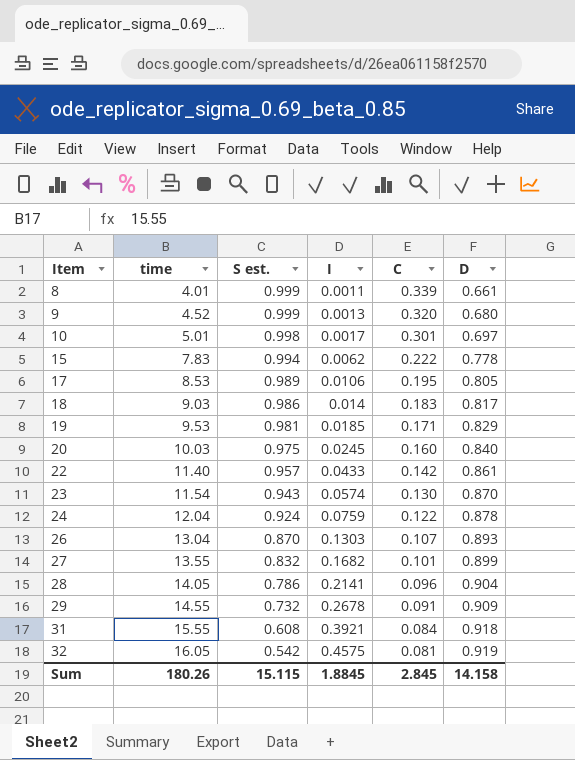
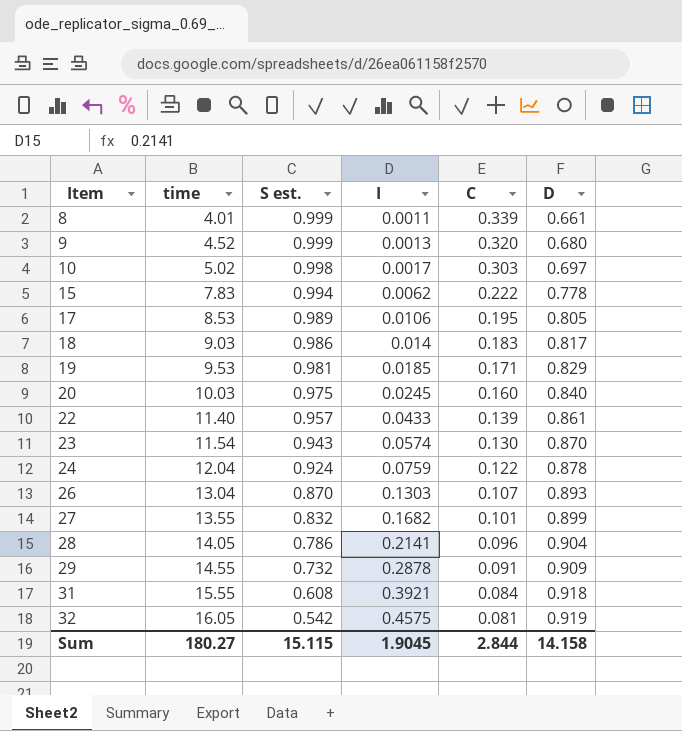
10 | time: 5.01 -> 5.02
10 | C: 0.301 -> 0.303
22 | C: 0.142 -> 0.139
29 | I: 0.2678 -> 0.2878
Sum | time: 180.26 -> 180.27
Sum | I: 1.8845 -> 1.9045
Sum | C: 2.845 -> 2.844

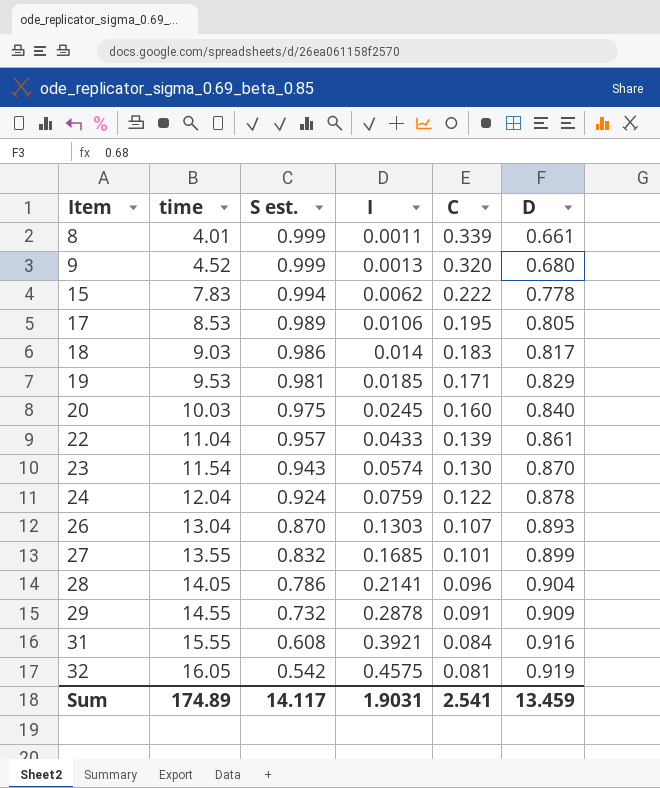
row 10: 5.02 | 0.998 | 0.0017 | 0.303 | 0.697 -> none
22 | time: 11.40 -> 11.04
27 | I: 0.1682 -> 0.1685
31 | D: 0.918 -> 0.916
Sum | time: 180.27 -> 174.89
Sum | S est.: 15.115 -> 14.117
Sum | I: 1.9045 -> 1.9031
Sum | C: 2.844 -> 2.541
Sum | D: 14.158 -> 13.459

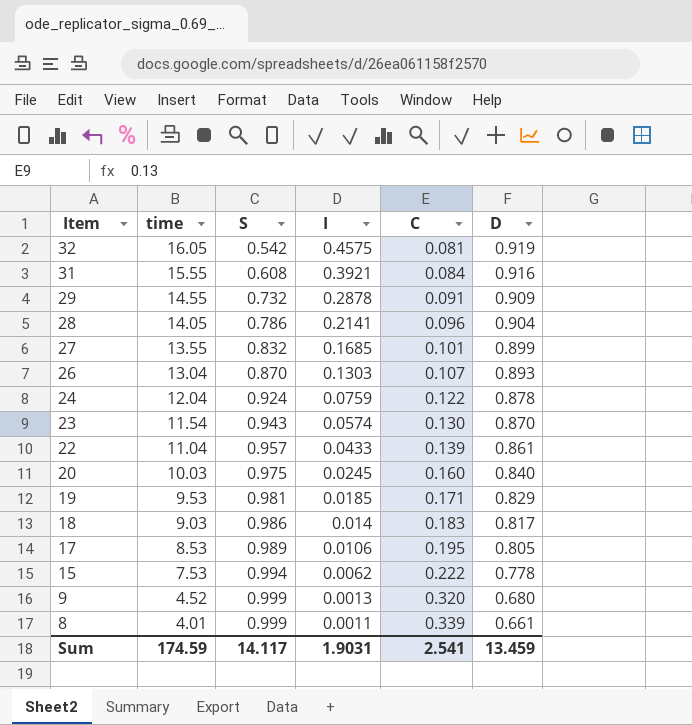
row order: Item ascending -> Item descending
column name: S est. -> S
15 | time: 7.83 -> 7.53
Sum | time: 174.89 -> 174.59

